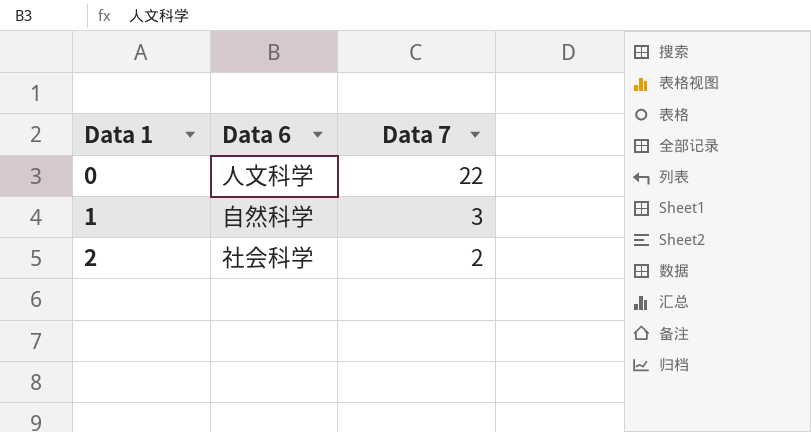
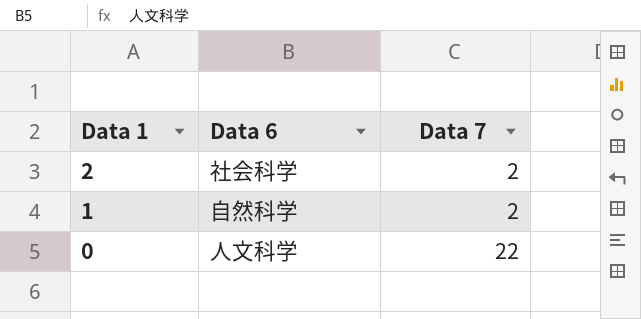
row order: Data 1 ascending -> Data 1 descending
1 | Data 7: 3 -> 2

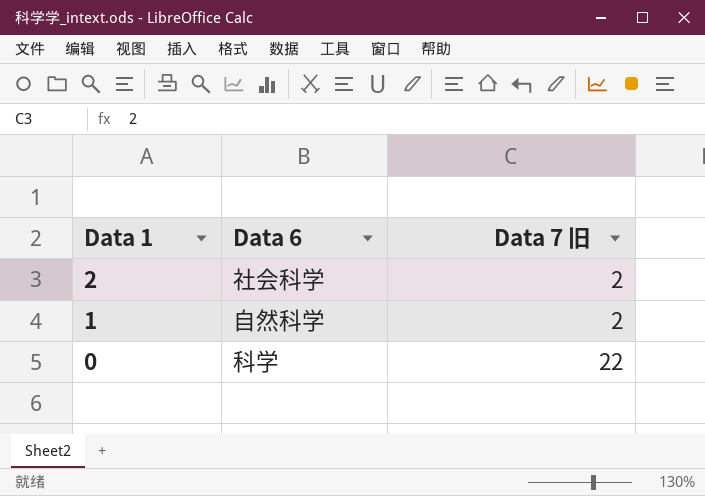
column name: Data 7 -> Data 7 旧
0 | Data 6: 人文科学 -> 科学

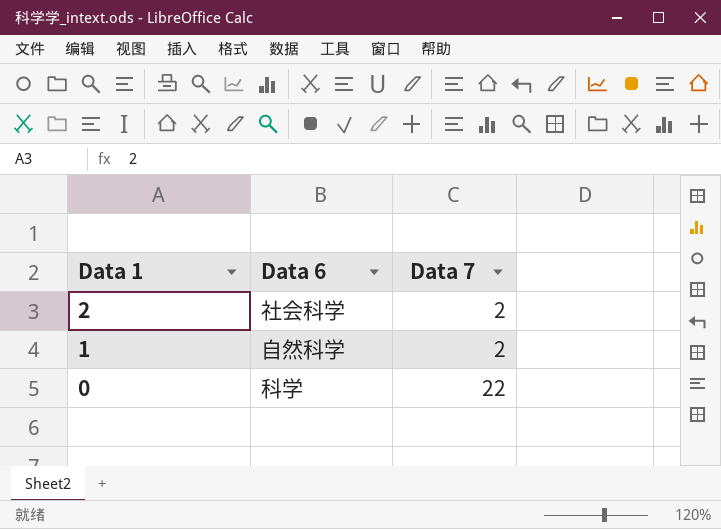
column name: Data 7 旧 -> Data 7

